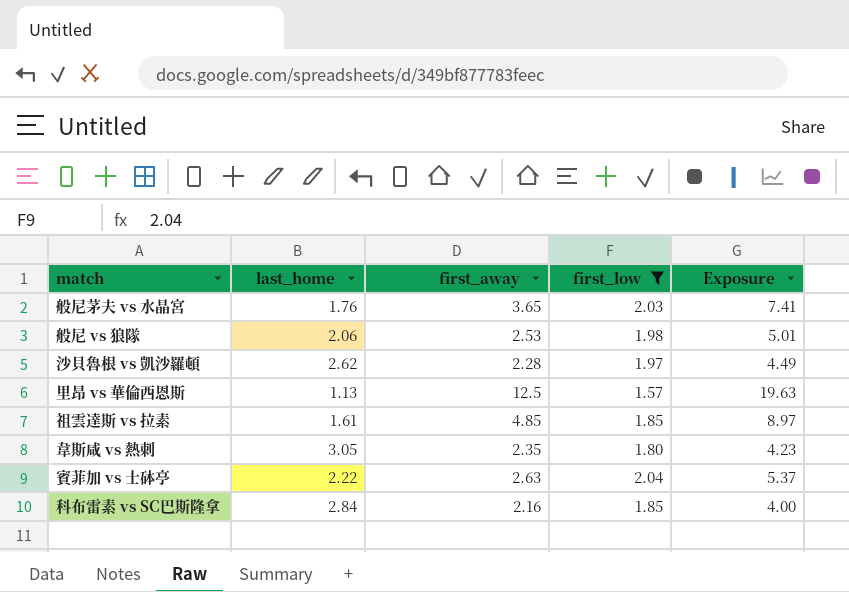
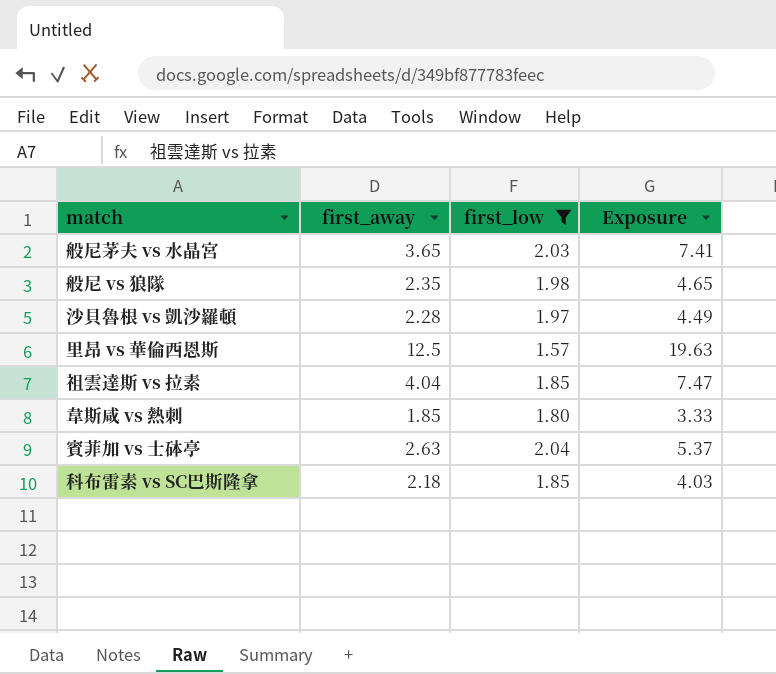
column last_home | position: 2 -> none
般尼 vs 狼隊 | first_away: 2.53 -> 2.35
般尼 vs 狼隊 | Exposure: 5.01 -> 4.65
祖雲達斯 vs 拉素 | first_away: 4.85 -> 4.04
祖雲達斯 vs 拉素 | Exposure: 8.97 -> 7.47
韋斯咸 vs 熱刺 | first_away: 2.35 -> 1.85
韋斯咸 vs 熱刺 | Exposure: 4.23 -> 3.33
科布雷素 vs SC巴斯隆拿 | first_away: 2.16 -> 2.18
科布雷素 vs SC巴斯隆拿 | Exposure: 4.00 -> 4.03

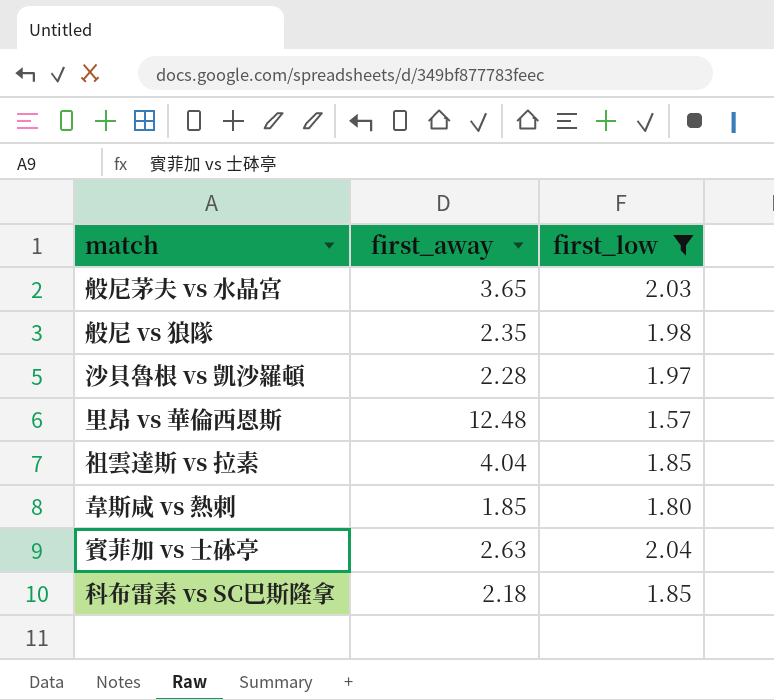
column Exposure | formula: [first_away] * [first_low] -> none
里昂 vs 華倫西恩斯 | first_away: 12.5 -> 12.48

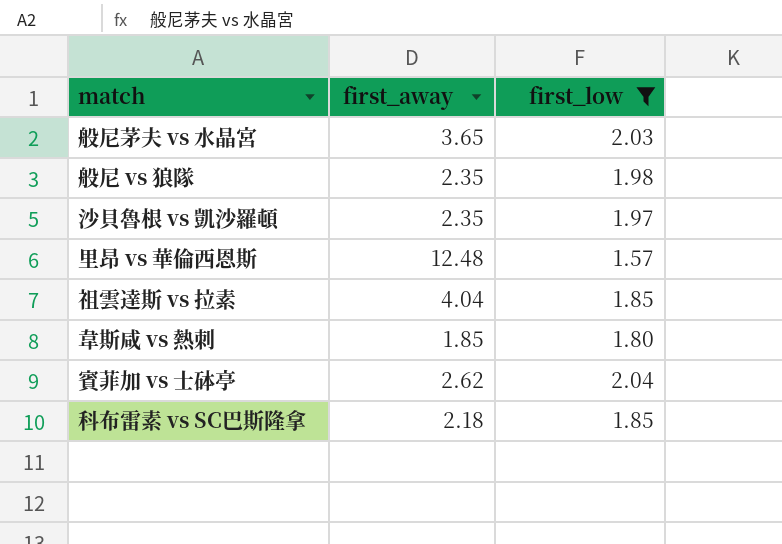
沙貝魯根 vs 凱沙羅頓 | first_away: 2.28 -> 2.35
賓菲加 vs 士砵亭 | first_away: 2.63 -> 2.62

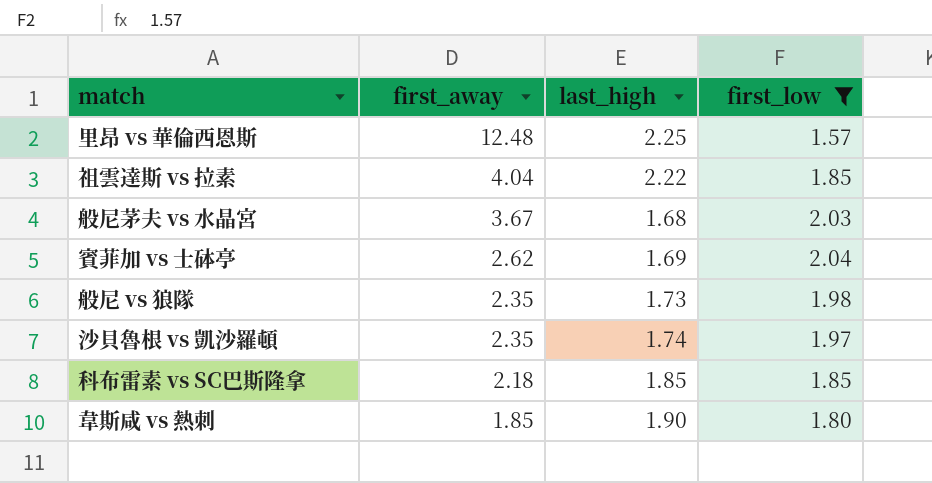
row order: none -> first_away descending
column last_high | position: none -> 3
般尼茅夫 vs 水晶宮 | first_away: 3.65 -> 3.67

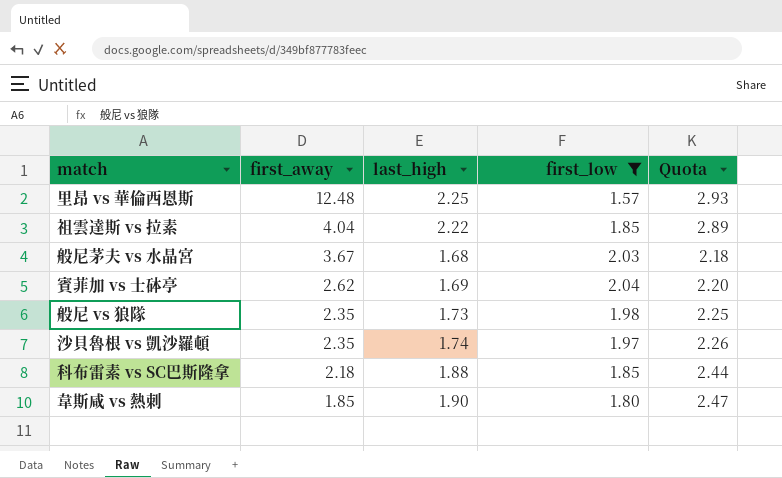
column Quota | formula: none -> [last_high] * 1.3
科布雷素 vs SC巴斯隆拿 | last_high: 1.85 -> 1.88

